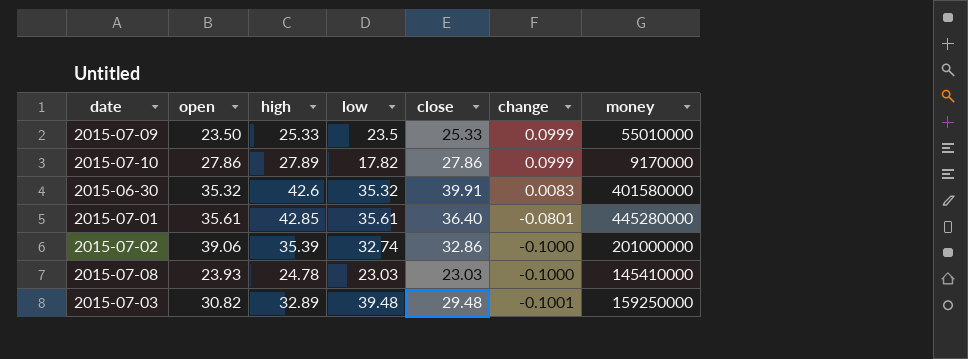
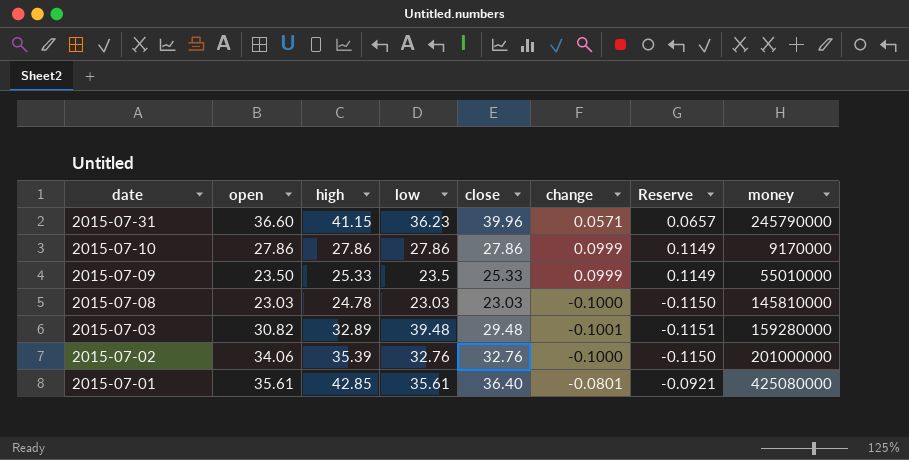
row order: change descending -> date descending
column Reserve | formula: none -> [change] * 1.15
row 2015-06-30: 35.32 | 42.6 | 35.32 | 39.91 | 0.0083 | 401580000 -> none
row 2015-07-31: none -> 36.60 | 41.15 | 36.23 | 39.96 | 0.0571 | 0.0657 | 245790000
2015-07-10 | high: 27.89 -> 27.86
2015-07-10 | low: 17.82 -> 27.86
2015-07-08 | open: 23.93 -> 23.03
2015-07-08 | money: 145410000 -> 145810000
2015-07-03 | money: 159250000 -> 159280000
2015-07-02 | open: 39.06 -> 34.06
2015-07-02 | low: 32.74 -> 32.76
2015-07-02 | close: 32.86 -> 32.76
2015-07-01 | money: 445280000 -> 425080000

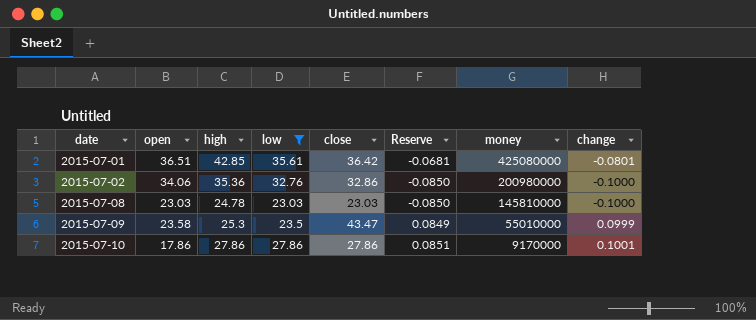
filter: none -> low <= 35.61
row order: date descending -> date ascending
column Reserve | formula: [change] * 1.15 -> [change] * 0.85
column change | position: 6 -> 8
2015-07-01 | open: 35.61 -> 36.51
2015-07-01 | close: 36.40 -> 36.42
2015-07-02 | high: 35.39 -> 35.36
2015-07-02 | close: 32.76 -> 32.86
2015-07-02 | money: 201000000 -> 200980000
2015-07-09 | open: 23.50 -> 23.58
2015-07-09 | high: 25.33 -> 25.3
2015-07-09 | close: 25.33 -> 43.47
2015-07-10 | open: 27.86 -> 17.86
2015-07-10 | change: 0.0999 -> 0.1001

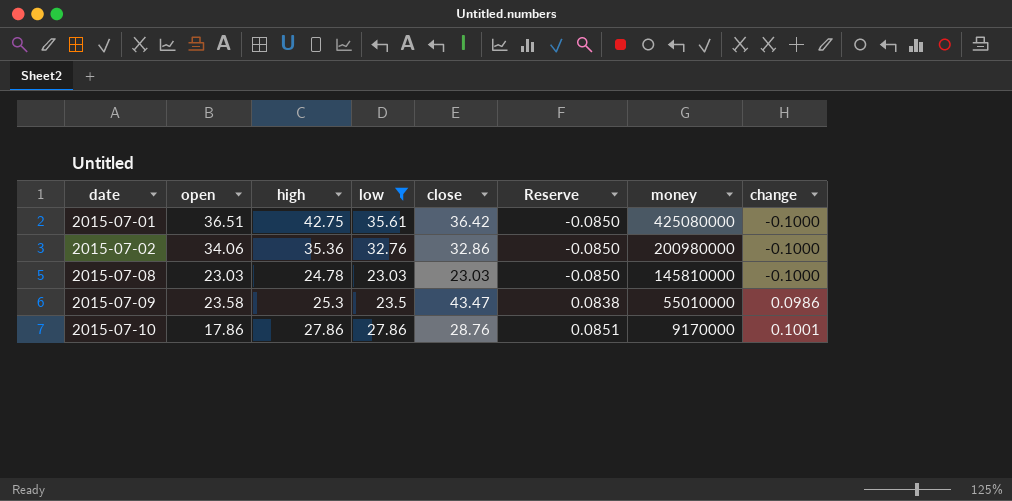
2015-07-01 | high: 42.85 -> 42.75
2015-07-01 | Reserve: -0.0681 -> -0.0850
2015-07-01 | change: -0.0801 -> -0.1000
2015-07-09 | Reserve: 0.0849 -> 0.0838
2015-07-09 | change: 0.0999 -> 0.0986
2015-07-10 | close: 27.86 -> 28.76

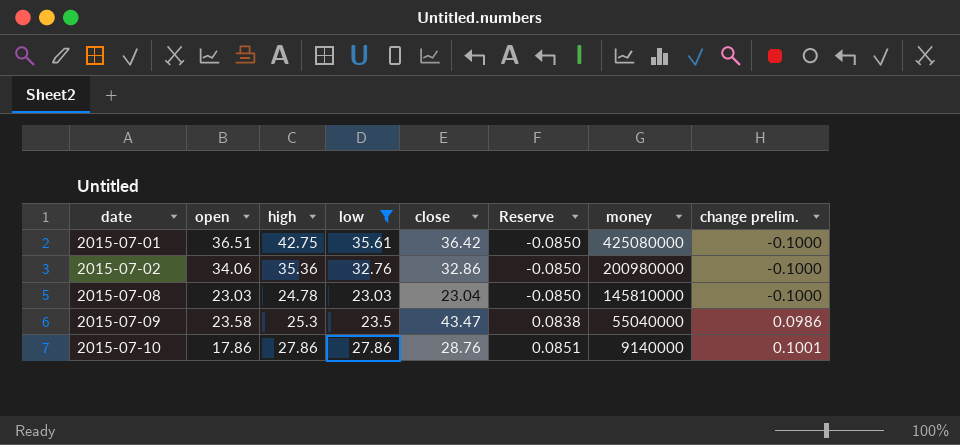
column name: change -> change prelim.
2015-07-08 | close: 23.03 -> 23.04
2015-07-09 | money: 55010000 -> 55040000
2015-07-10 | money: 9170000 -> 9140000

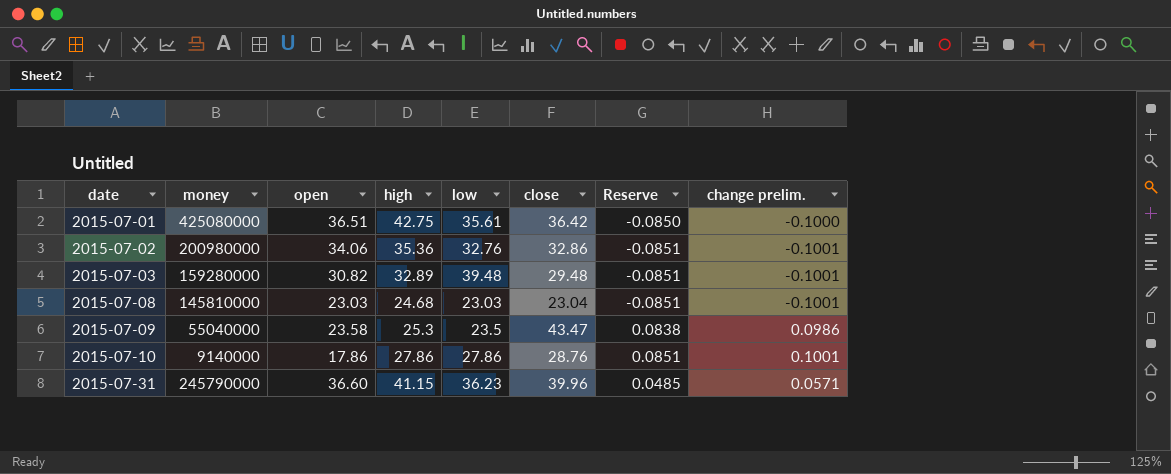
filter: low <= 35.61 -> none
column money | position: 7 -> 2
2015-07-02 | Reserve: -0.0850 -> -0.0851
2015-07-02 | change prelim.: -0.1000 -> -0.1001
2015-07-08 | high: 24.78 -> 24.68
2015-07-08 | Reserve: -0.0850 -> -0.0851
2015-07-08 | change prelim.: -0.1000 -> -0.1001

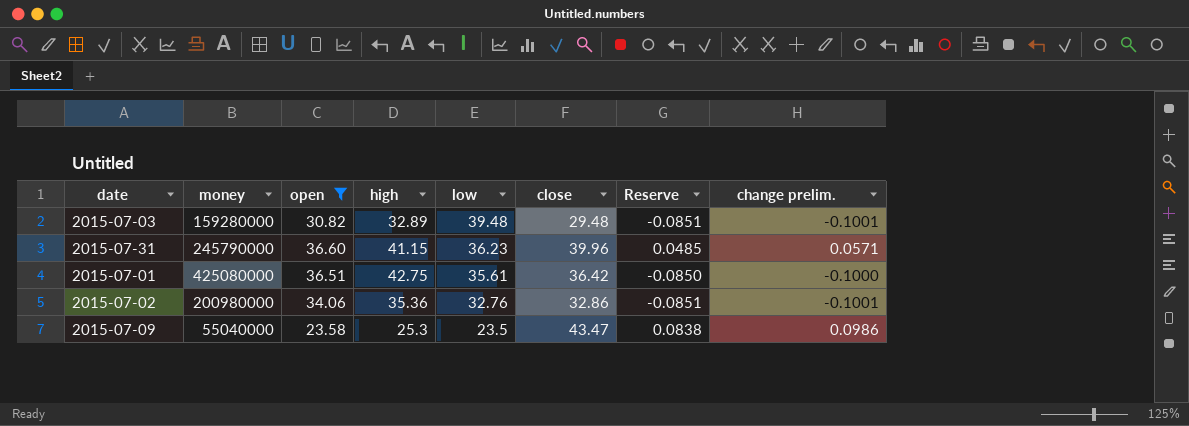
filter: none -> open >= 23.58
row order: date ascending -> low descending

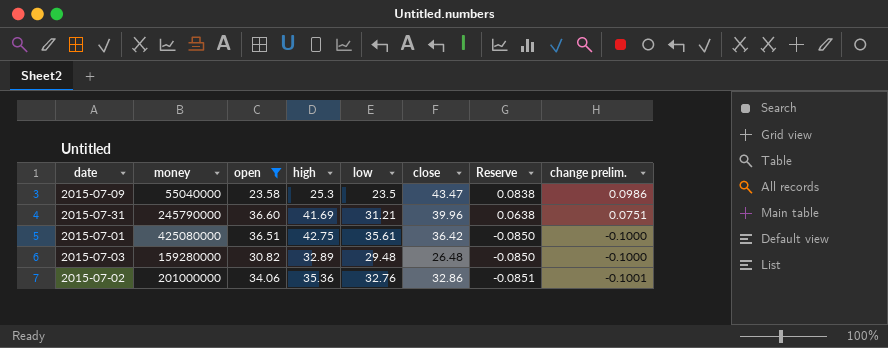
row order: low descending -> Reserve descending
2015-07-31 | high: 41.15 -> 41.69
2015-07-31 | low: 36.23 -> 31.21
2015-07-31 | Reserve: 0.0485 -> 0.0638
2015-07-31 | change prelim.: 0.0571 -> 0.0751
2015-07-03 | low: 39.48 -> 29.48
2015-07-03 | close: 29.48 -> 26.48
2015-07-03 | Reserve: -0.0851 -> -0.0850
2015-07-03 | change prelim.: -0.1001 -> -0.1000
2015-07-02 | money: 200980000 -> 201000000

